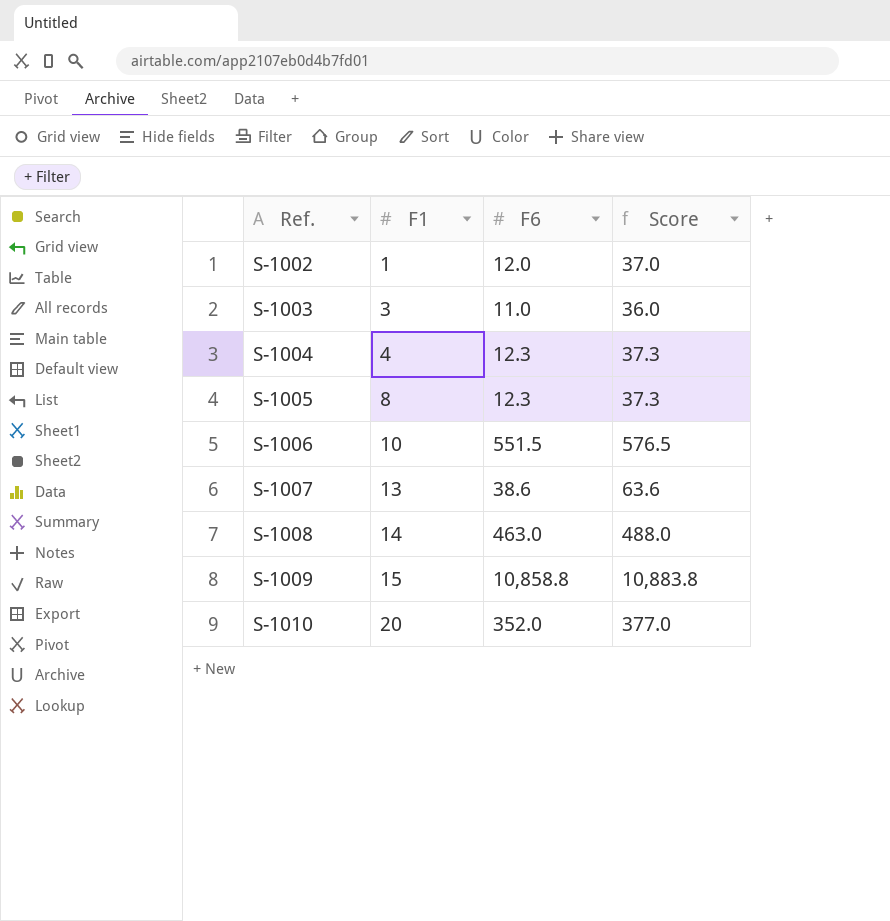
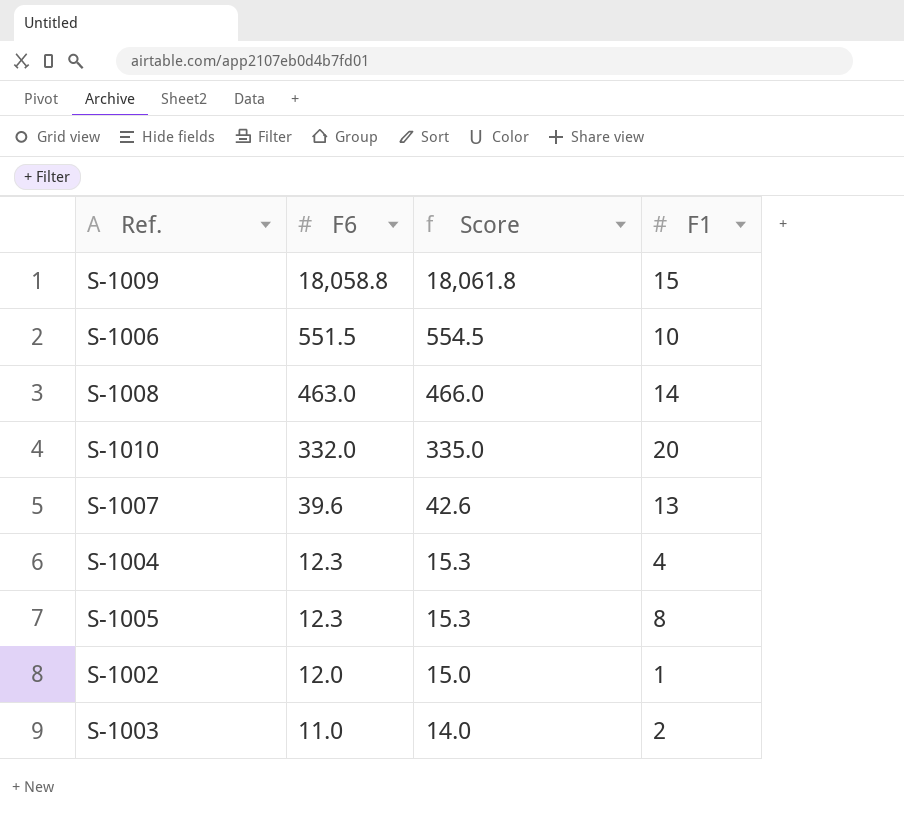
row order: Ref. ascending -> F6 descending
column Score | formula: [F6] + 25 -> [F6] + 3
column F1 | position: 2 -> 4
S-1009 | F6: 10,858.8 -> 18,058.8
S-1010 | F6: 352.0 -> 332.0
S-1007 | F6: 38.6 -> 39.6
S-1003 | F1: 3 -> 2

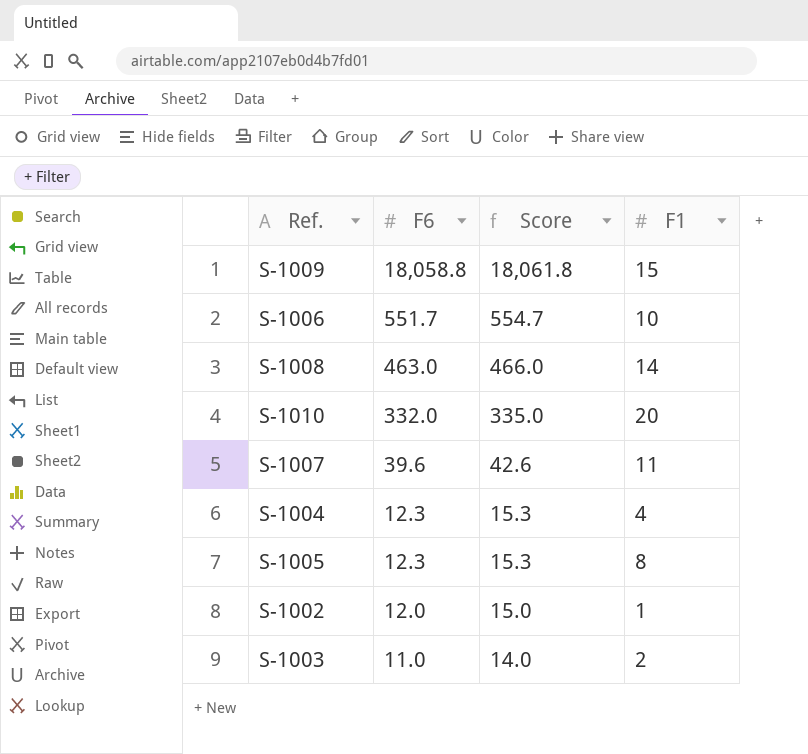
S-1006 | F6: 551.5 -> 551.7
S-1006 | Score: 554.5 -> 554.7
S-1007 | F1: 13 -> 11

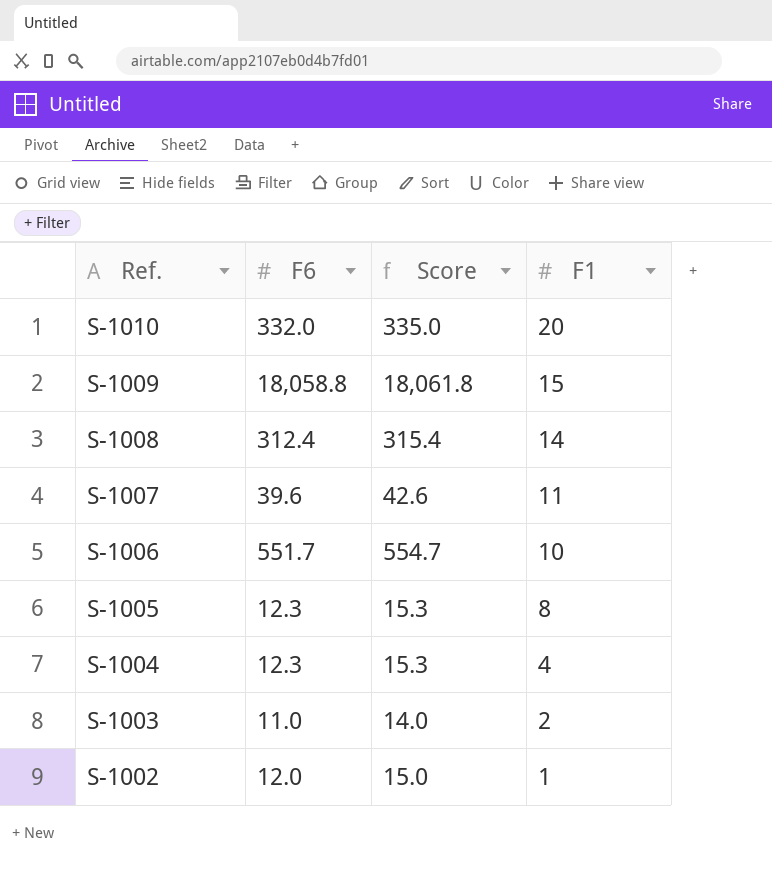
row order: F6 descending -> Ref. descending
S-1008 | F6: 463.0 -> 312.4
S-1008 | Score: 466.0 -> 315.4

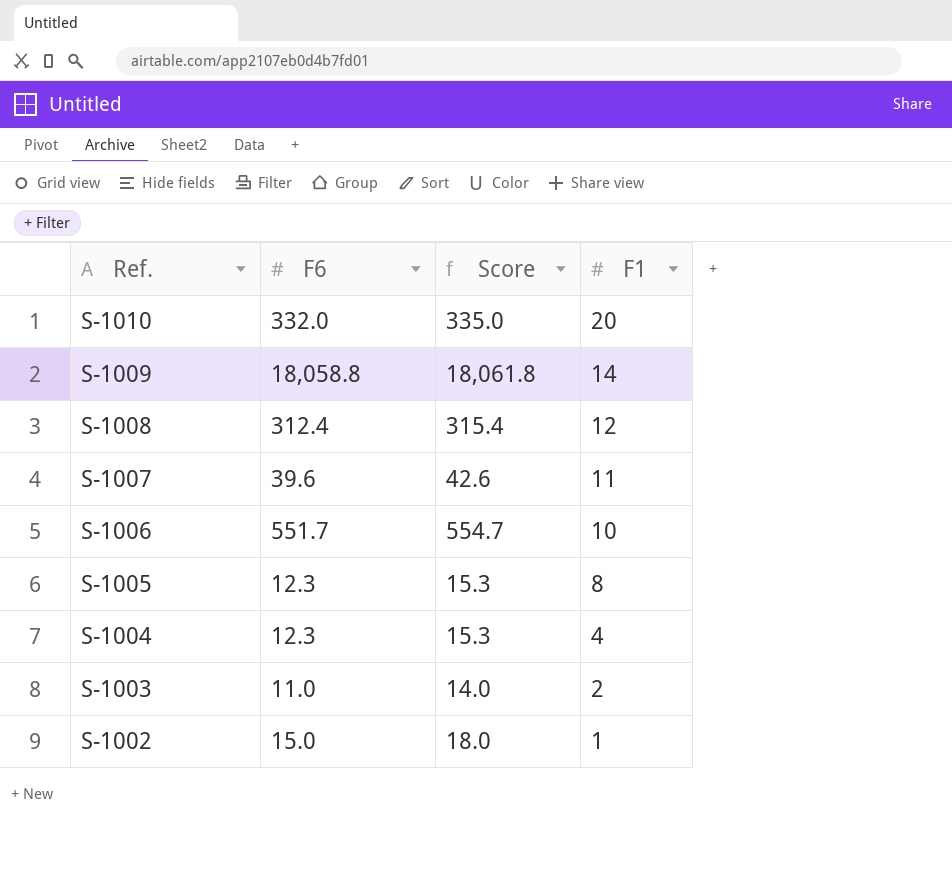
S-1009 | F1: 15 -> 14
S-1008 | F1: 14 -> 12
S-1002 | F6: 12.0 -> 15.0
S-1002 | Score: 15.0 -> 18.0

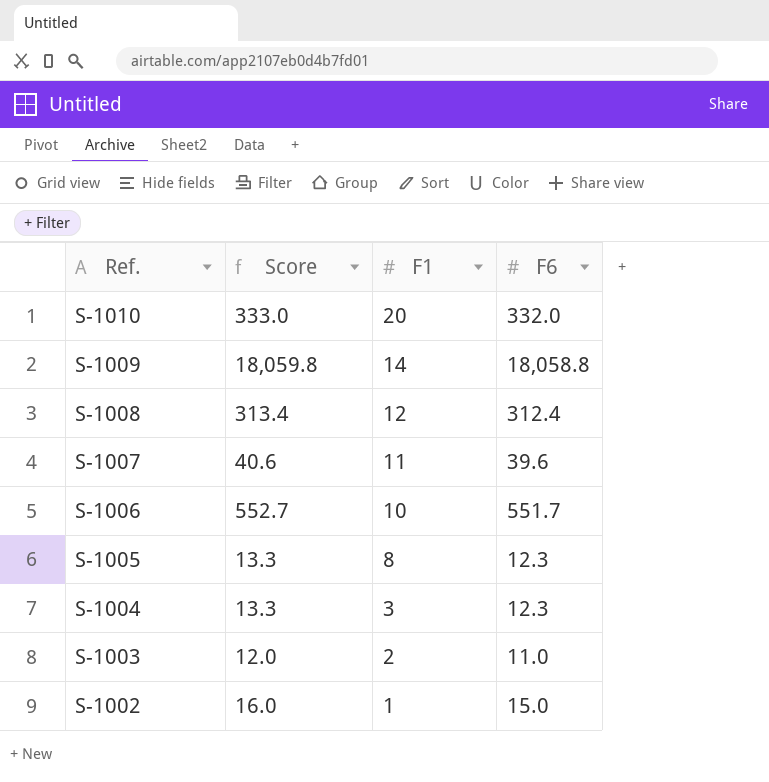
column Score | formula: [F6] + 3 -> [F6] + 1
column F6 | position: 2 -> 4
S-1004 | F1: 4 -> 3

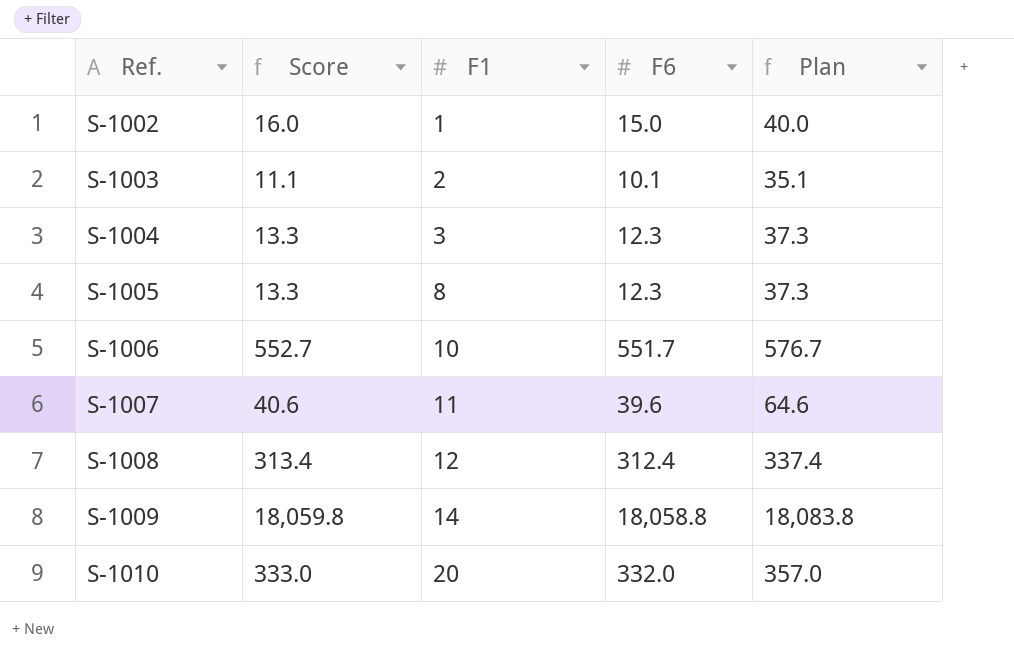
row order: Ref. descending -> Ref. ascending
column Plan | formula: none -> [F6] + 25
S-1003 | Score: 12.0 -> 11.1
S-1003 | F6: 11.0 -> 10.1

